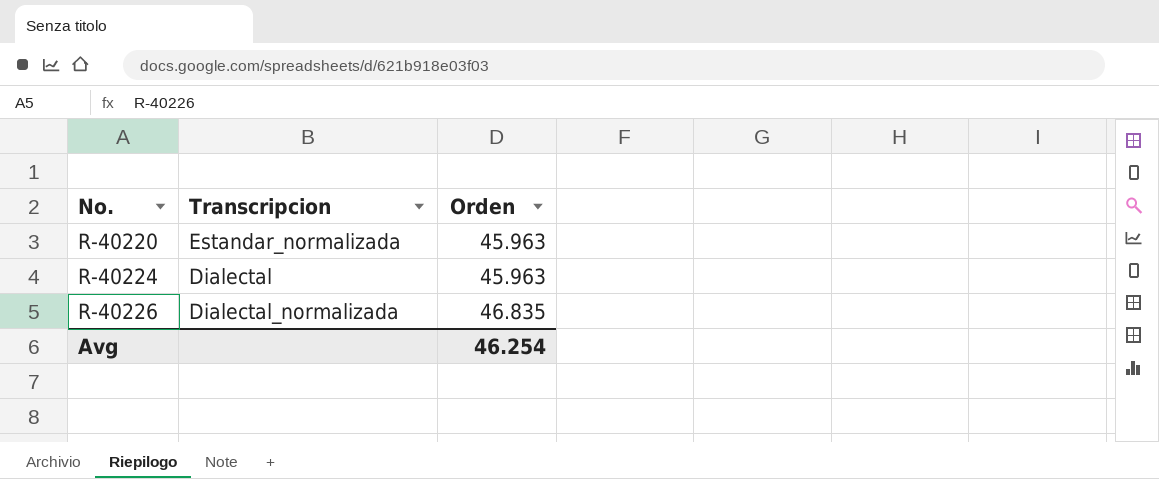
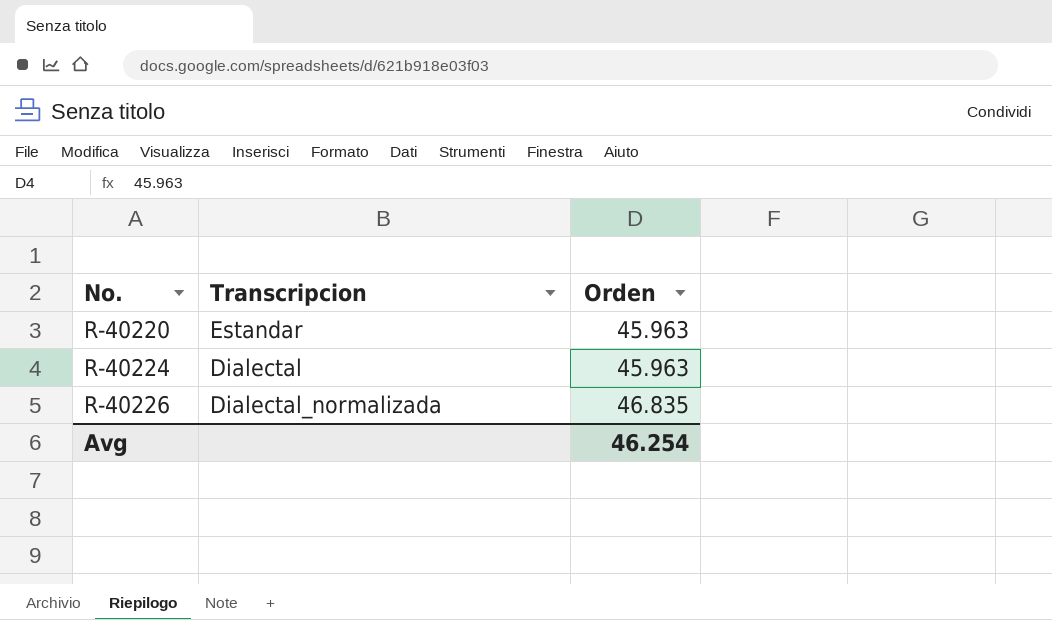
R-40220 | Transcripcion: Estandar_normalizada -> Estandar

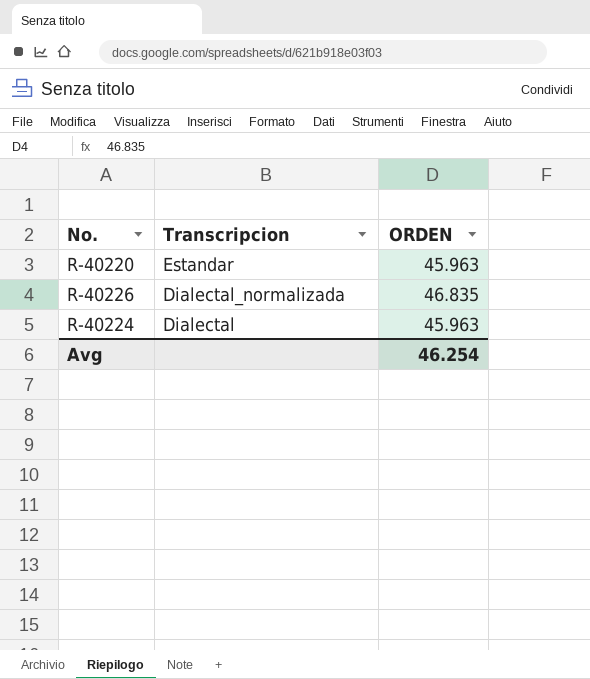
row order: No. ascending -> Transcripcion descending
column name: Orden -> ORDEN

